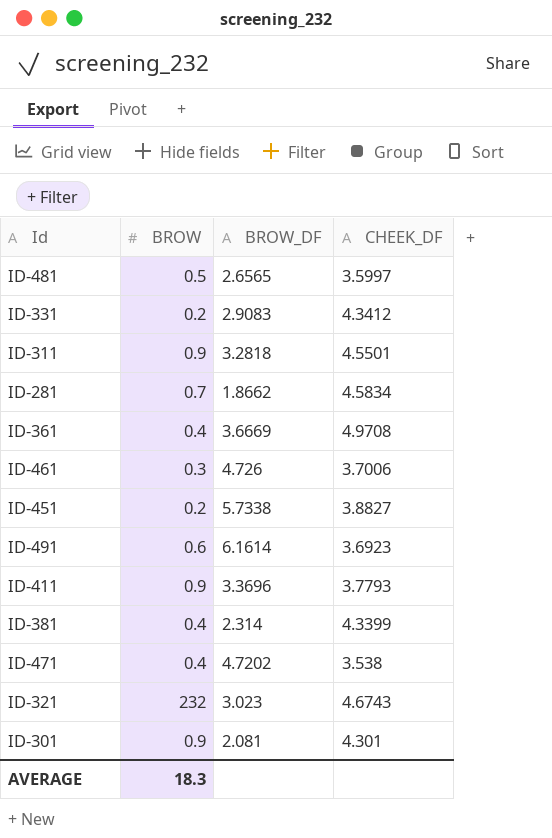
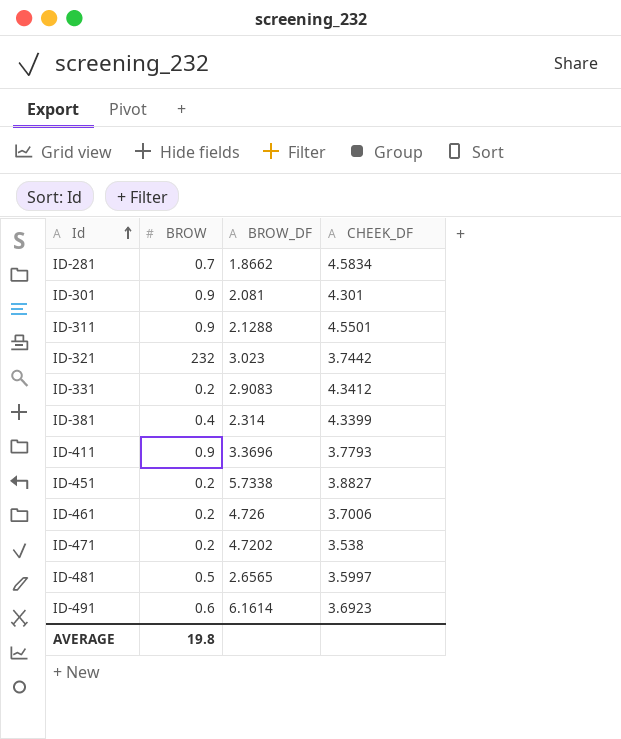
row order: none -> Id ascending
row ID-361: 0.4 | 3.6669 | 4.9708 -> none
ID-311 | BROW_DF: 3.2818 -> 2.1288
ID-321 | CHEEK_DF: 4.6743 -> 3.7442
ID-461 | BROW: 0.3 -> 0.2
ID-471 | BROW: 0.4 -> 0.2
AVERAGE | BROW: 18.3 -> 19.8

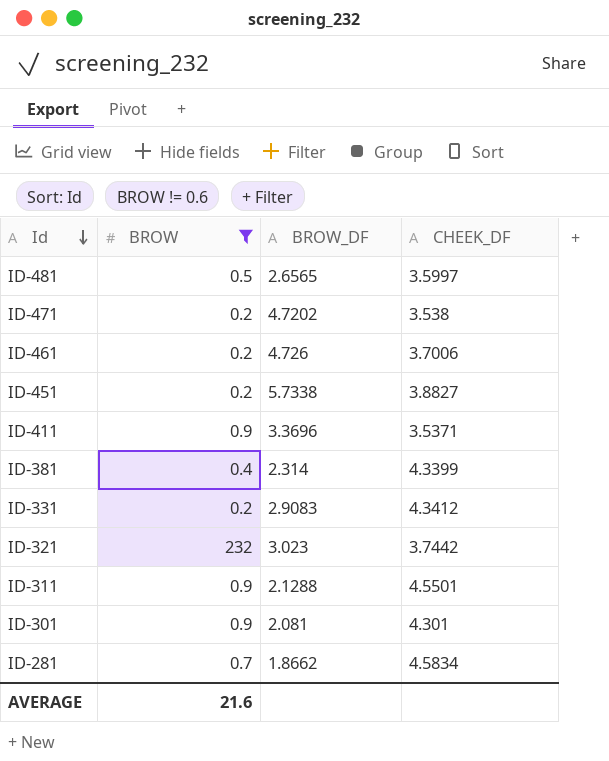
filter: none -> BROW != 0.6
row order: Id ascending -> Id descending
ID-411 | CHEEK_DF: 3.7793 -> 3.5371
AVERAGE | BROW: 19.8 -> 21.6

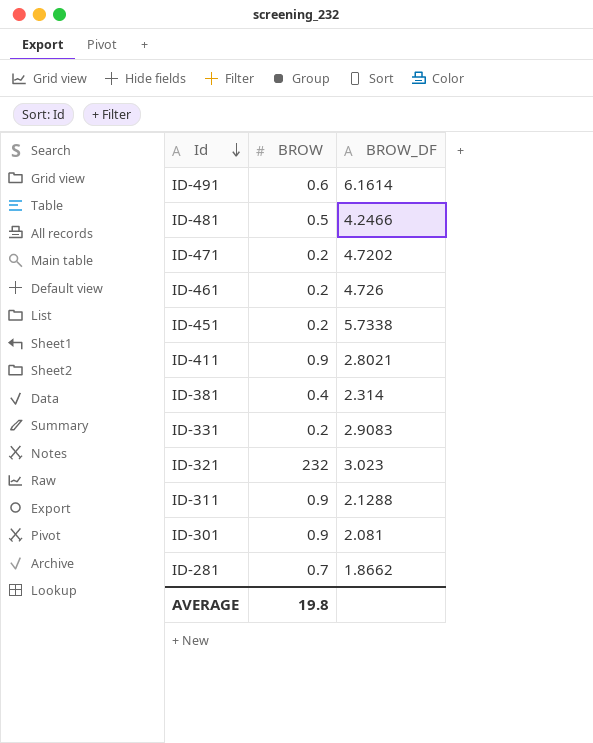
filter: BROW != 0.6 -> none
column CHEEK_DF | position: 4 -> none
ID-481 | BROW_DF: 2.6565 -> 4.2466
ID-411 | BROW_DF: 3.3696 -> 2.8021
AVERAGE | BROW: 21.6 -> 19.8

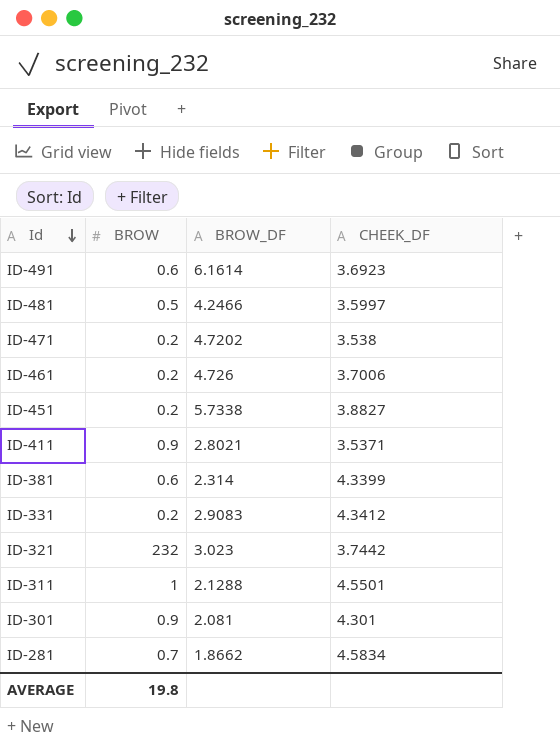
column CHEEK_DF | position: none -> 4
ID-381 | BROW: 0.4 -> 0.6
ID-311 | BROW: 0.9 -> 1

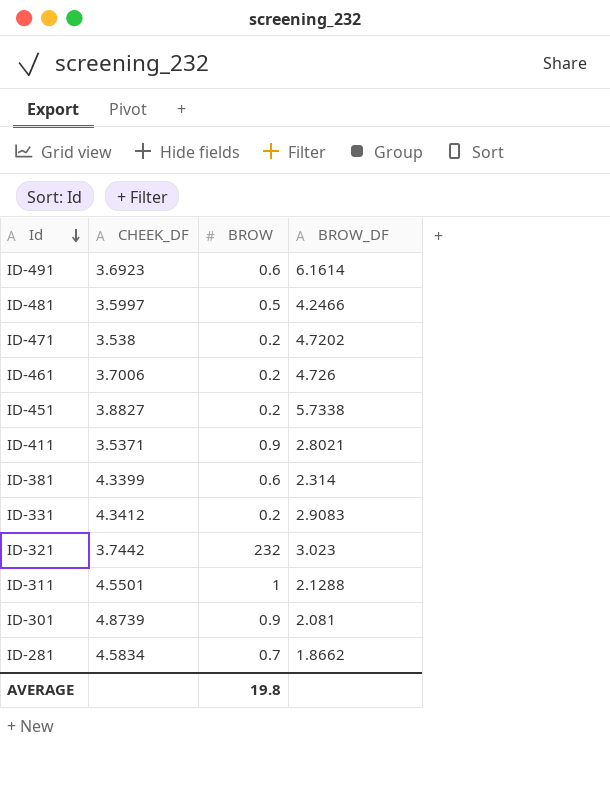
column CHEEK_DF | position: 4 -> 2
ID-301 | CHEEK_DF: 4.301 -> 4.8739

